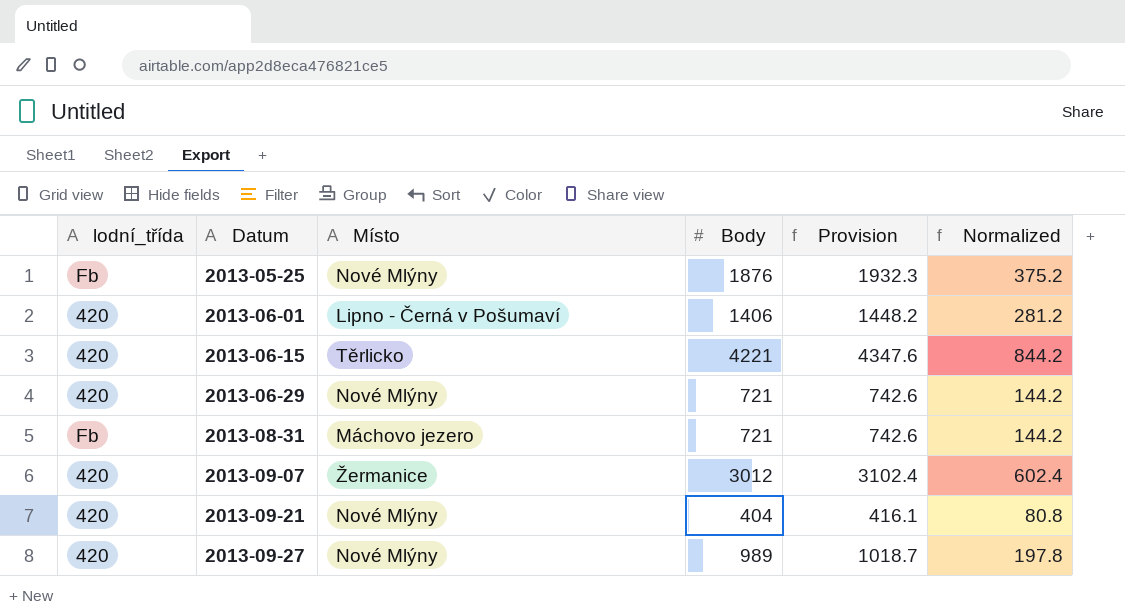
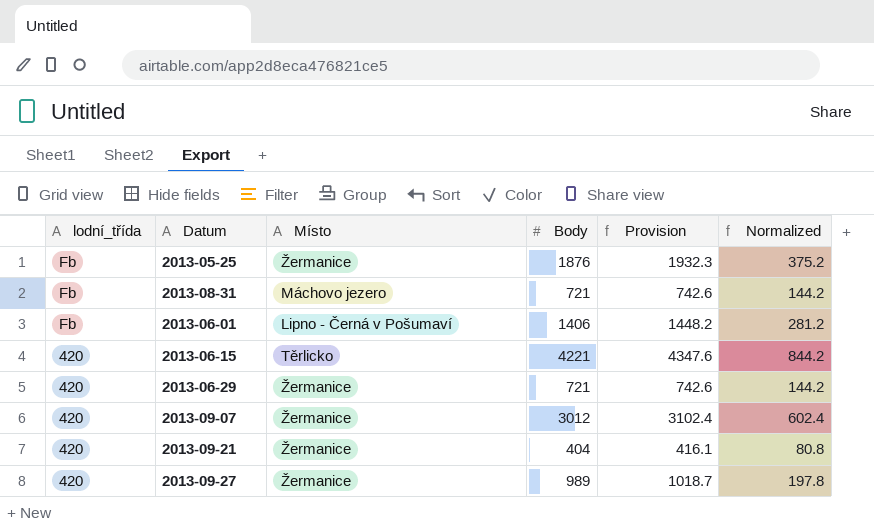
row order: Datum ascending -> lodní_třída descending
2013-05-25 | Místo: Nové Mlýny -> Žermanice
2013-06-01 | lodní_třída: 420 -> Fb
2013-06-29 | Místo: Nové Mlýny -> Žermanice
2013-09-21 | Místo: Nové Mlýny -> Žermanice
2013-09-27 | Místo: Nové Mlýny -> Žermanice

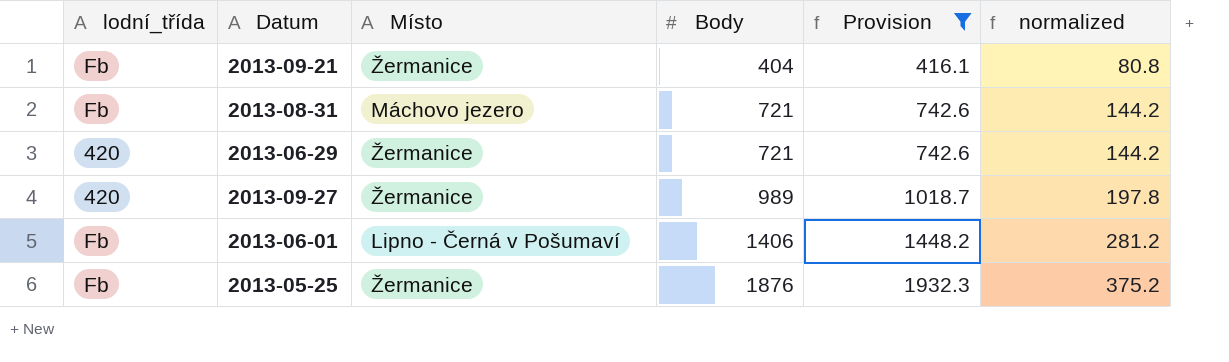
filter: none -> Provision <= 1932.3
row order: lodní_třída descending -> Body ascending
column name: Normalized -> normalized
2013-09-21 | lodní_třída: 420 -> Fb

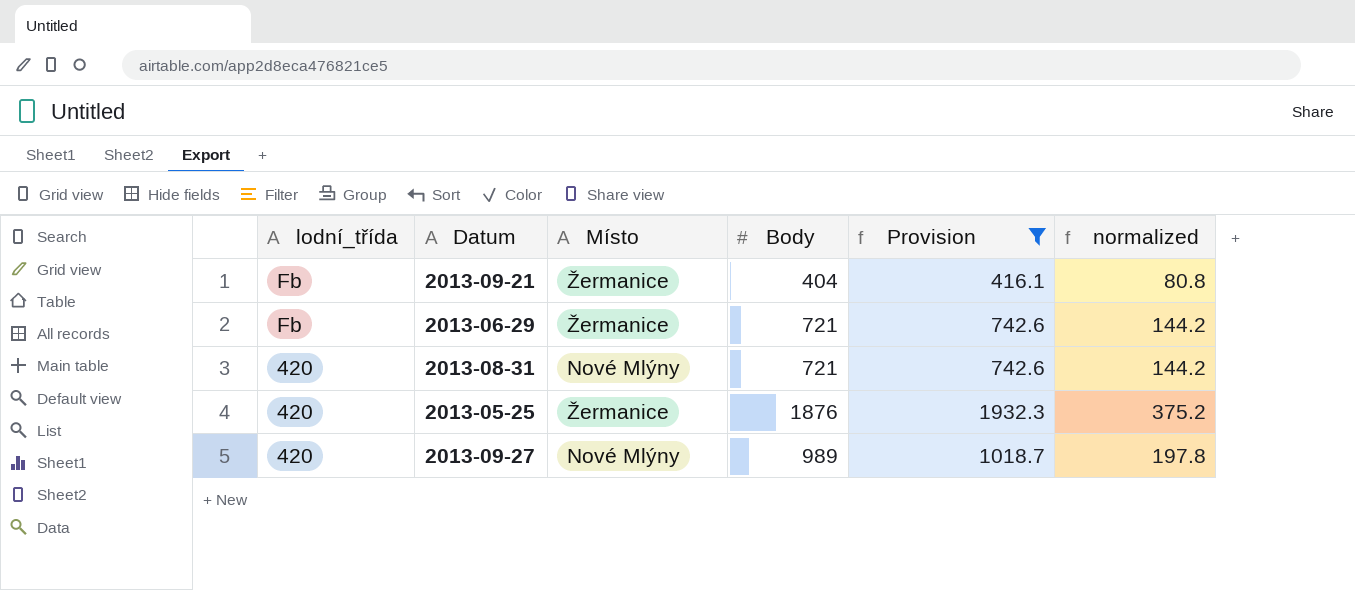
row order: Body ascending -> lodní_třída descending
row 2013-06-01: Fb | Lipno - Černá v Pošumaví | 1406 | 1448.2 | 281.2 -> none
2013-06-29 | lodní_třída: 420 -> Fb
2013-08-31 | lodní_třída: Fb -> 420
2013-08-31 | Místo: Máchovo jezero -> Nové Mlýny
2013-05-25 | lodní_třída: Fb -> 420
2013-09-27 | Místo: Žermanice -> Nové Mlýny

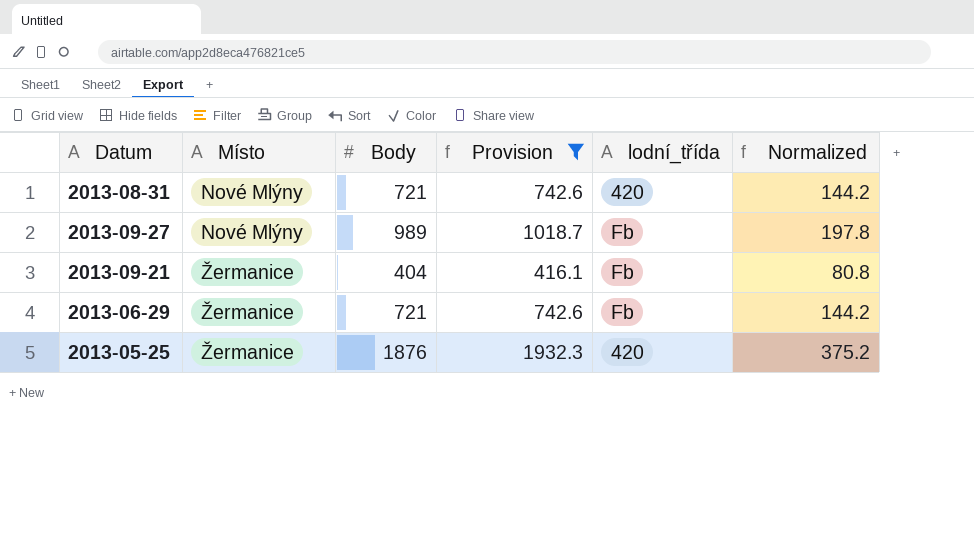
row order: lodní_třída descending -> Místo ascending
column lodní_třída | position: 1 -> 5
column name: normalized -> Normalized
2013-09-27 | lodní_třída: 420 -> Fb

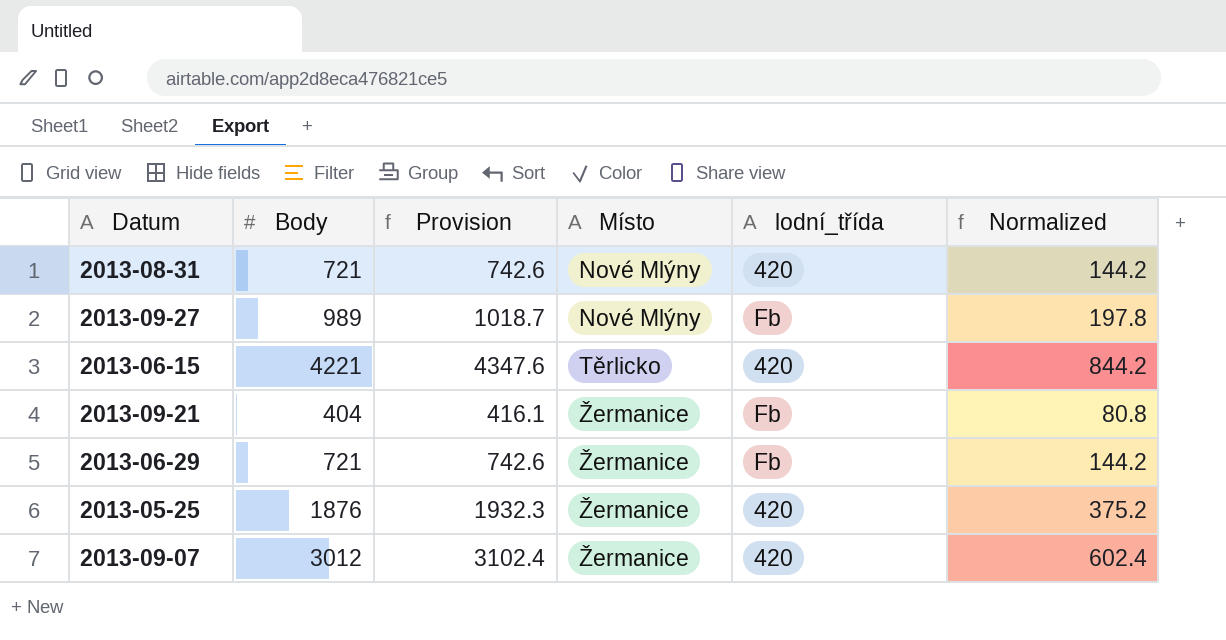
filter: Provision <= 1932.3 -> none
column Místo | position: 2 -> 4

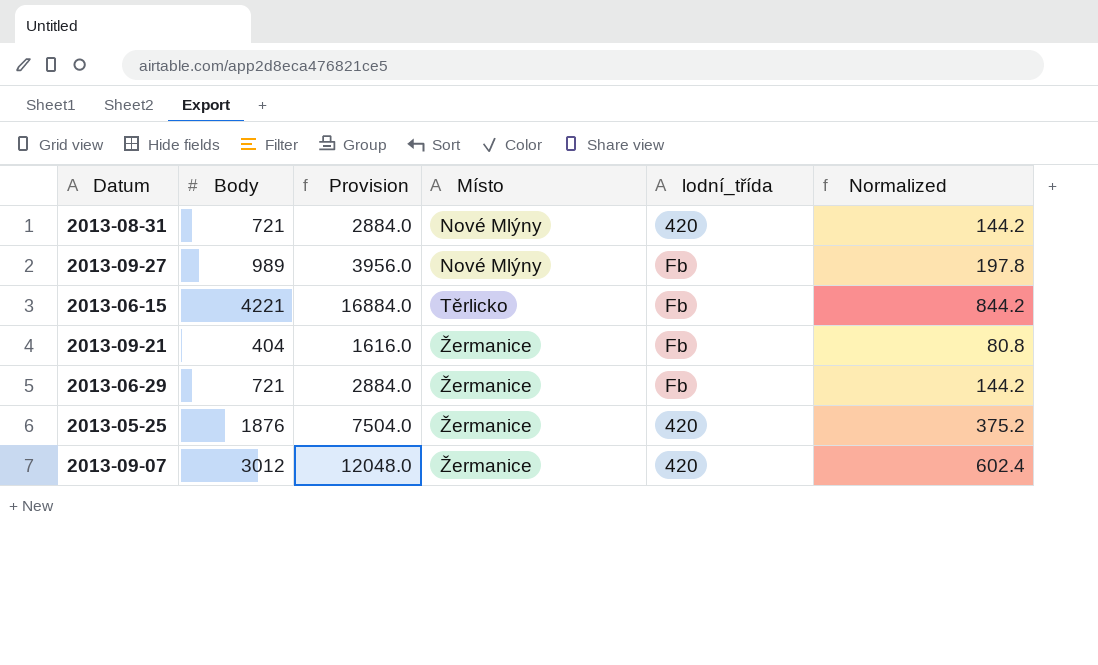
column Provision | formula: [Body] * 1.03 -> [Body] * 4
2013-06-15 | lodní_třída: 420 -> Fb

